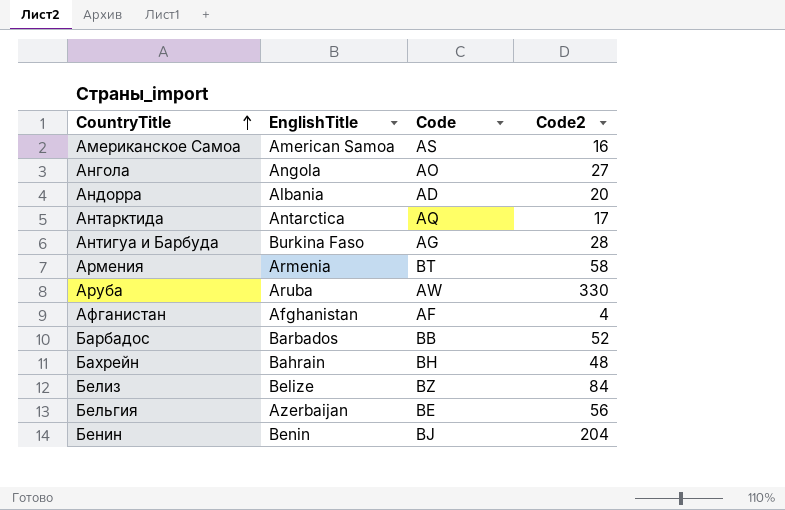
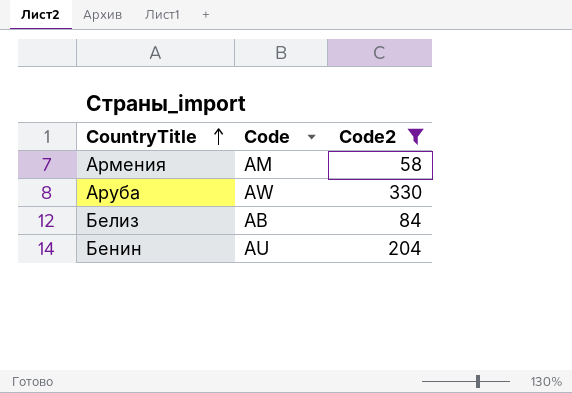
filter: none -> Code2 >= 58
column EnglishTitle | position: 2 -> none
Армения | Code: BT -> AM
Белиз | Code: BZ -> AB
Бенин | Code: BJ -> AU

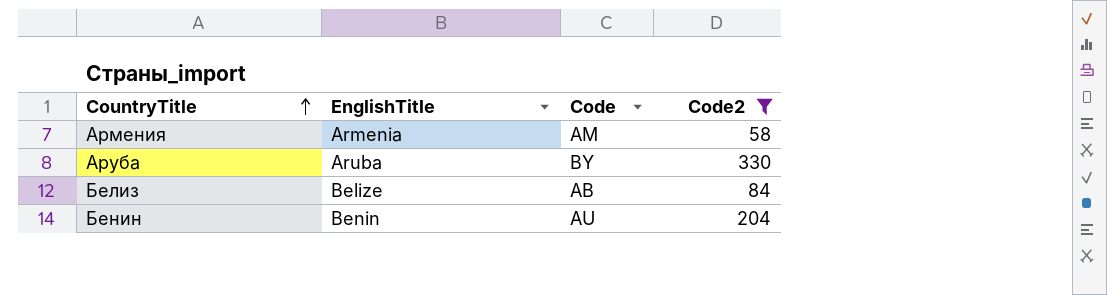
column EnglishTitle | position: none -> 2
Аруба | Code: AW -> BY

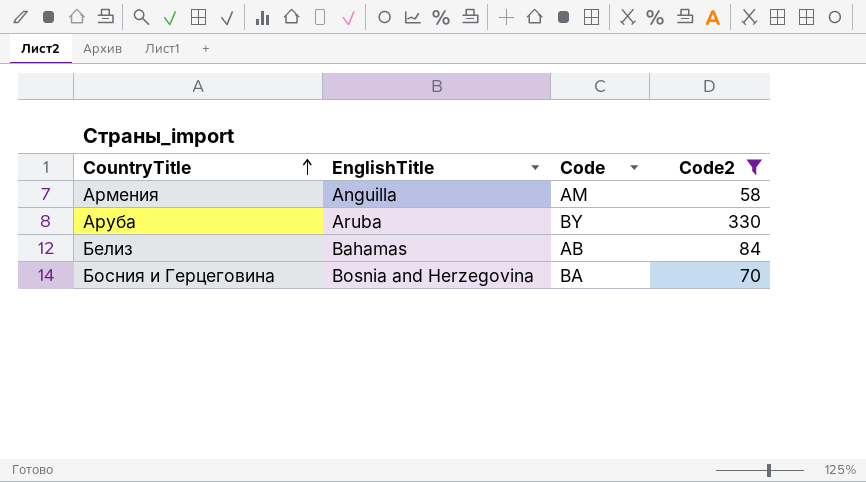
row Бенин: Benin | AU | 204 -> none
Армения | EnglishTitle: Armenia -> Anguilla
Белиз | EnglishTitle: Belize -> Bahamas
row Босния и Герцеговина: none -> Bosnia and Herzegovina | BA | 70

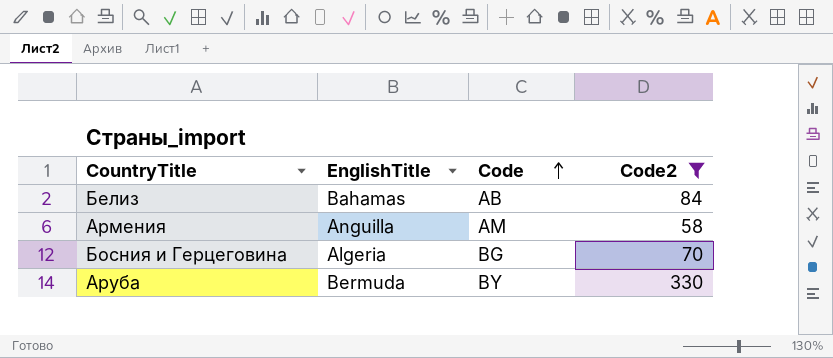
row order: CountryTitle ascending -> Code ascending
Босния и Герцеговина | EnglishTitle: Bosnia and Herzegovina -> Algeria
Босния и Герцеговина | Code: BA -> BG
Аруба | EnglishTitle: Aruba -> Bermuda

